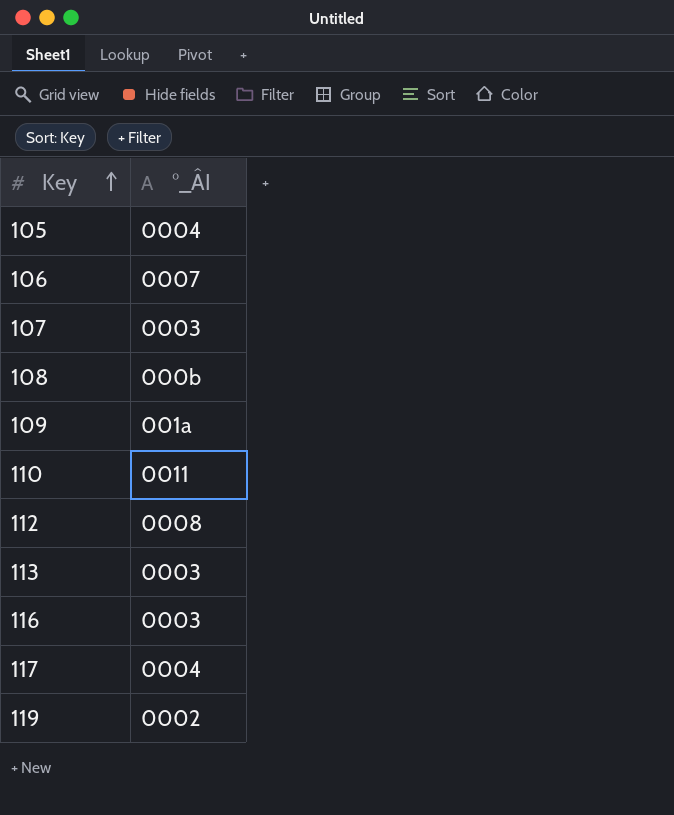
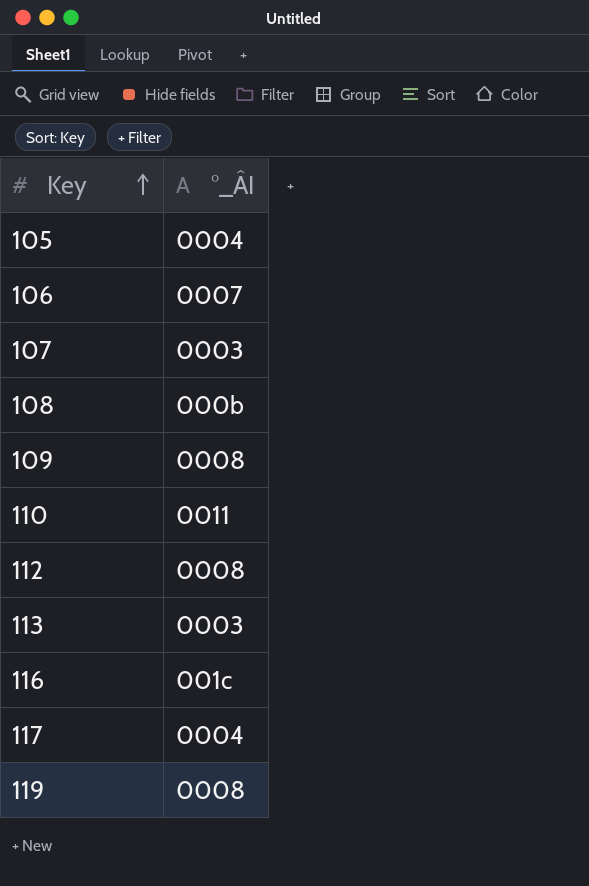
109 | °_ÂI: 001a -> 0008
116 | °_ÂI: 0003 -> 001c
119 | °_ÂI: 0002 -> 0008

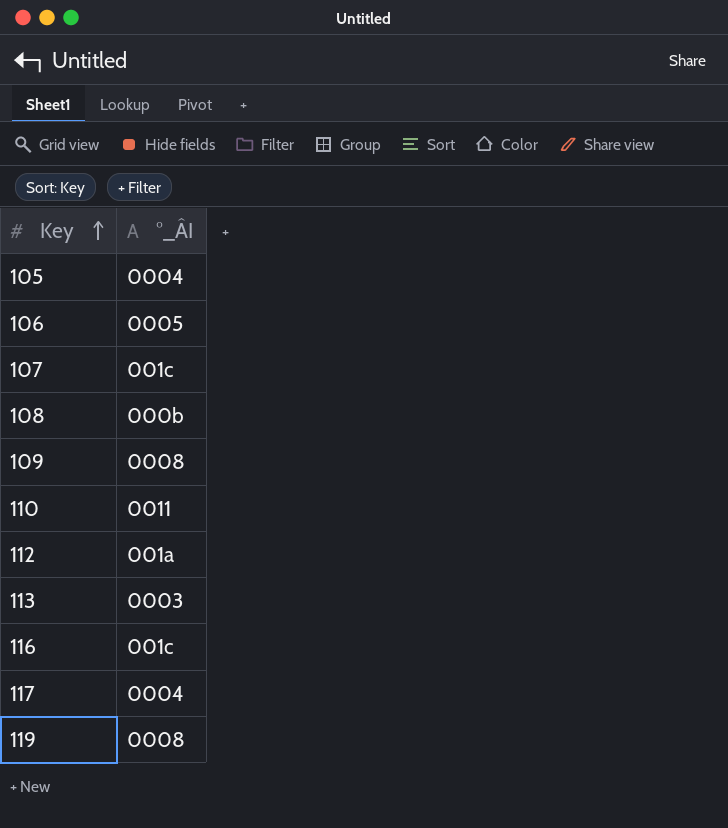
106 | °_ÂI: 0007 -> 0005
107 | °_ÂI: 0003 -> 001c
112 | °_ÂI: 0008 -> 001a

